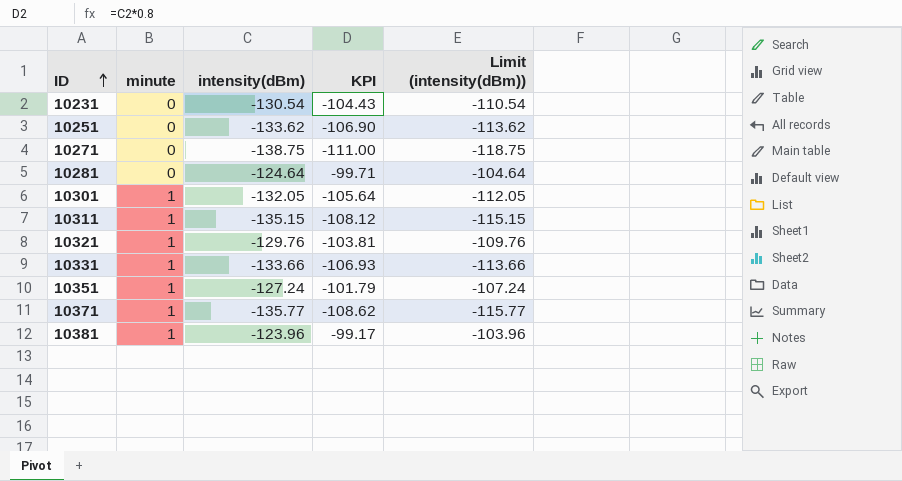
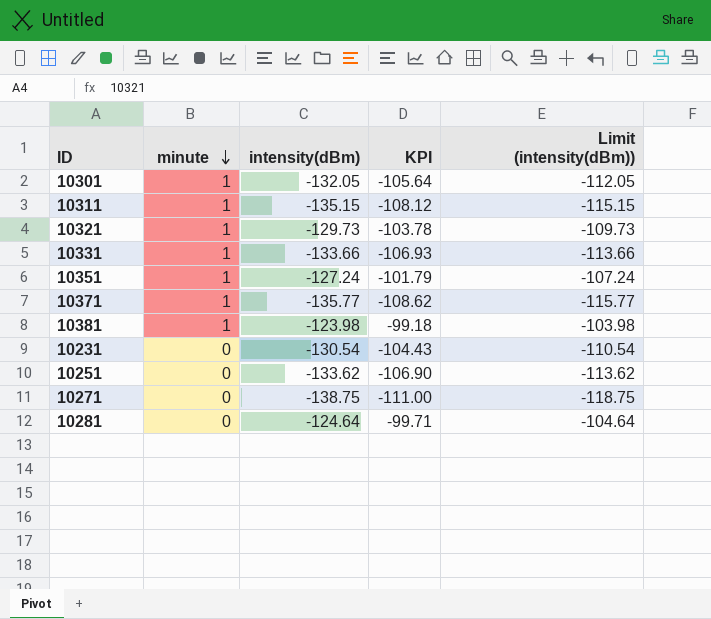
row order: ID ascending -> minute descending
10321 | intensity(dBm): -129.76 -> -129.73
10321 | KPI: -103.81 -> -103.78
10321 | Limit (intensity(dBm)): -109.76 -> -109.73
10381 | intensity(dBm): -123.96 -> -123.98
10381 | KPI: -99.17 -> -99.18
10381 | Limit (intensity(dBm)): -103.96 -> -103.98

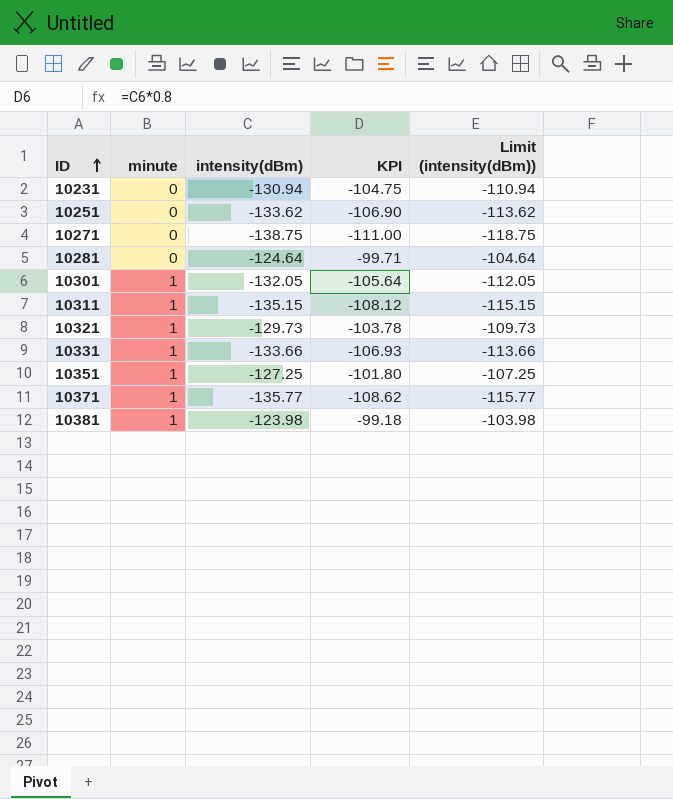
row order: minute descending -> ID ascending
10231 | intensity(dBm): -130.54 -> -130.94
10231 | KPI: -104.43 -> -104.75
10231 | Limit (intensity(dBm)): -110.54 -> -110.94
10351 | intensity(dBm): -127.24 -> -127.25
10351 | KPI: -101.79 -> -101.80
10351 | Limit (intensity(dBm)): -107.24 -> -107.25

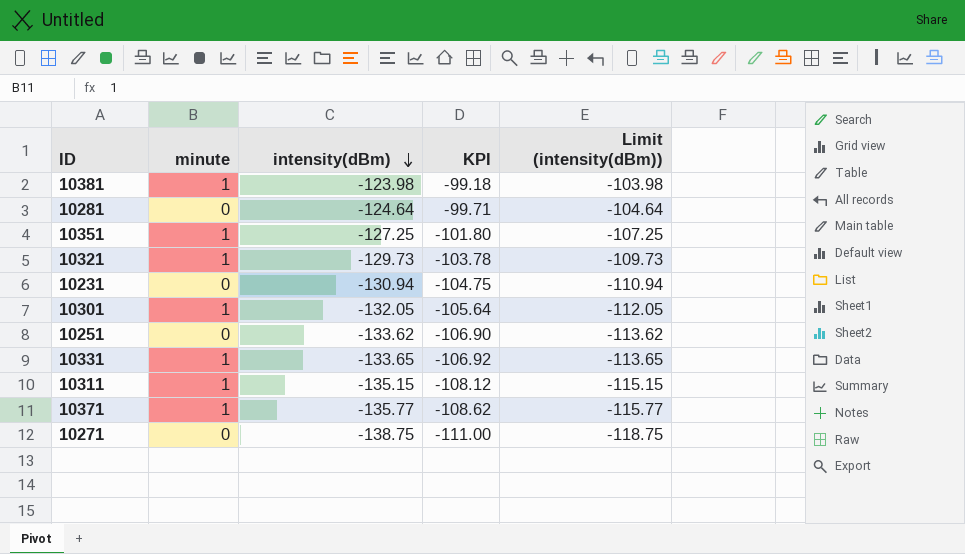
row order: ID ascending -> intensity(dBm) descending
10331 | intensity(dBm): -133.66 -> -133.65
10331 | KPI: -106.93 -> -106.92
10331 | Limit (intensity(dBm)): -113.66 -> -113.65

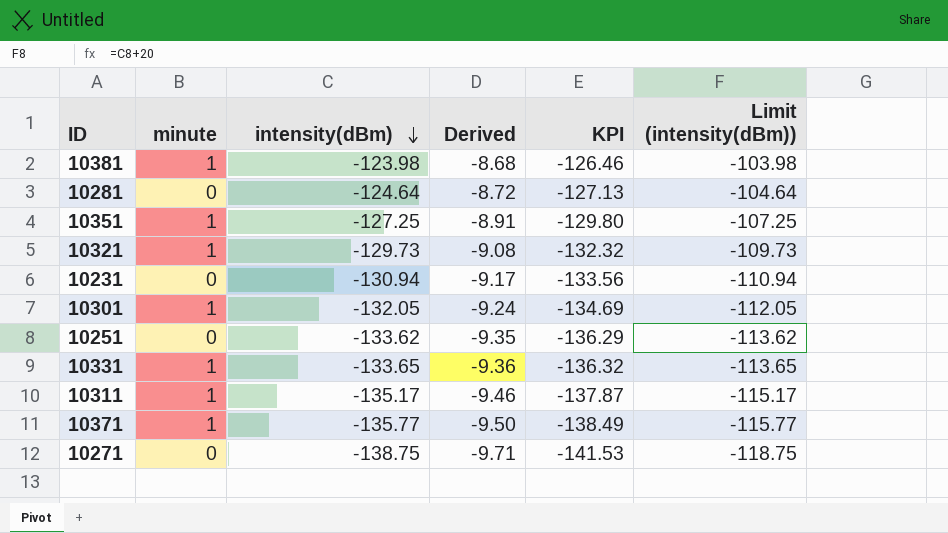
column Derived | formula: none -> [intensity(dBm)] * 0.07
column KPI | formula: [intensity(dBm)] * 0.8 -> [intensity(dBm)] * 1.02
10311 | intensity(dBm): -135.15 -> -135.17
10311 | Limit (intensity(dBm)): -115.15 -> -115.17

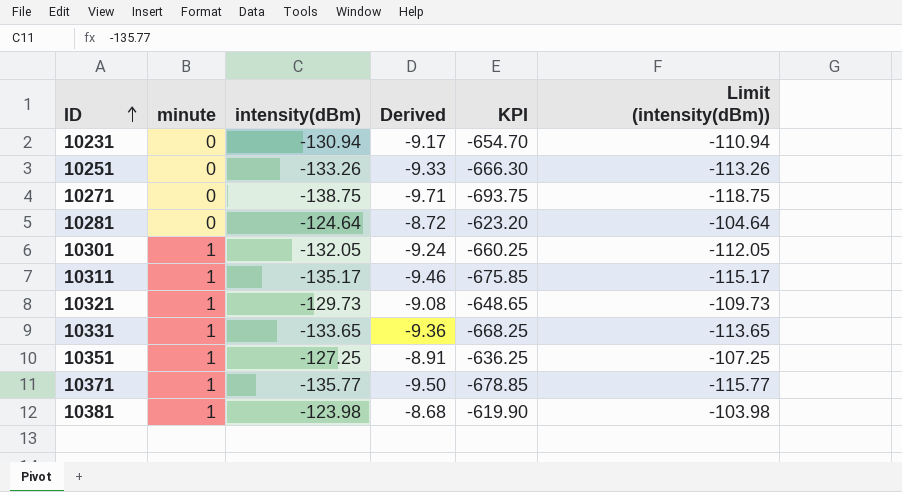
row order: intensity(dBm) descending -> ID ascending
column KPI | formula: [intensity(dBm)] * 1.02 -> [intensity(dBm)] * 5
10251 | intensity(dBm): -133.62 -> -133.26
10251 | Derived: -9.35 -> -9.33
10251 | Limit (intensity(dBm)): -113.62 -> -113.26

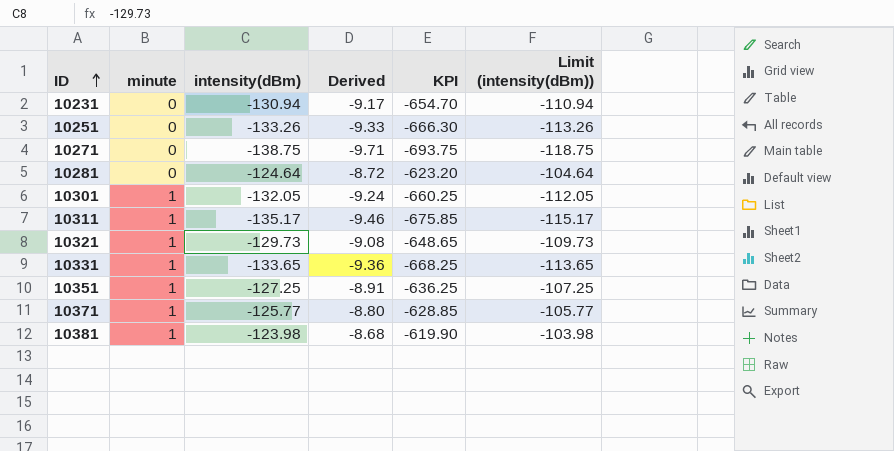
10371 | intensity(dBm): -135.77 -> -125.77
10371 | Derived: -9.50 -> -8.80
10371 | KPI: -678.85 -> -628.85
10371 | Limit (intensity(dBm)): -115.77 -> -105.77

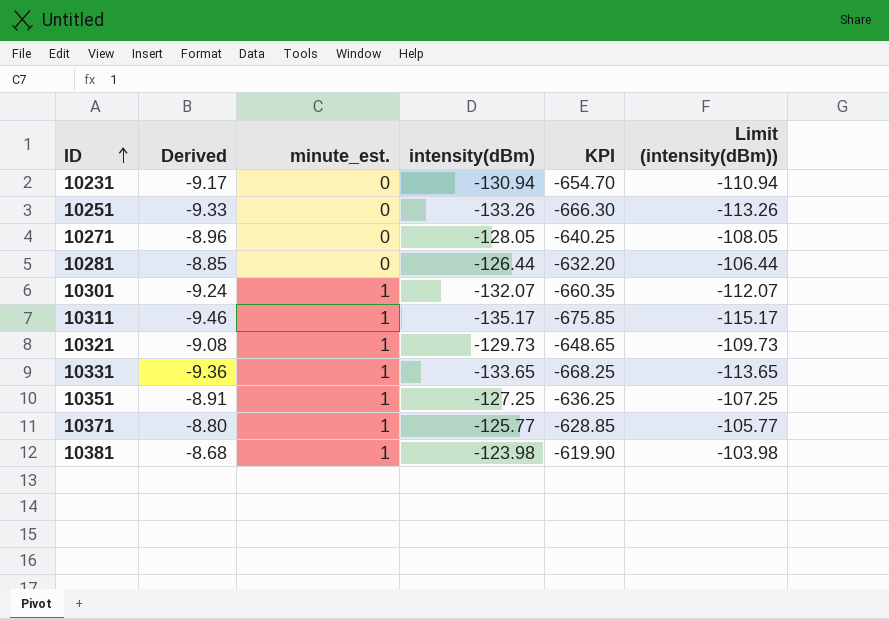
column Derived | position: 4 -> 2
column name: minute -> minute_est.
10271 | Derived: -9.71 -> -8.96
10271 | intensity(dBm): -138.75 -> -128.05
10271 | KPI: -693.75 -> -640.25
10271 | Limit (intensity(dBm)): -118.75 -> -108.05
10281 | Derived: -8.72 -> -8.85
10281 | intensity(dBm): -124.64 -> -126.44
10281 | KPI: -623.20 -> -632.20
10281 | Limit (intensity(dBm)): -104.64 -> -106.44
10301 | intensity(dBm): -132.05 -> -132.07
10301 | KPI: -660.25 -> -660.35
10301 | Limit (intensity(dBm)): -112.05 -> -112.07

